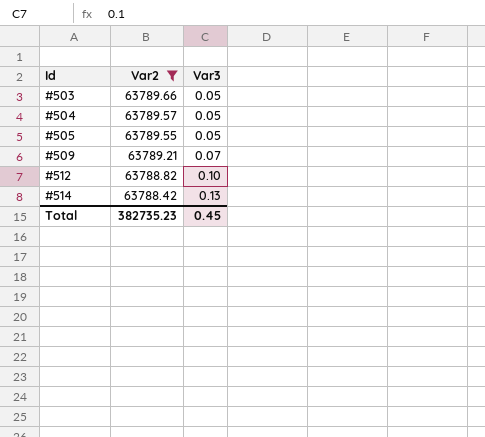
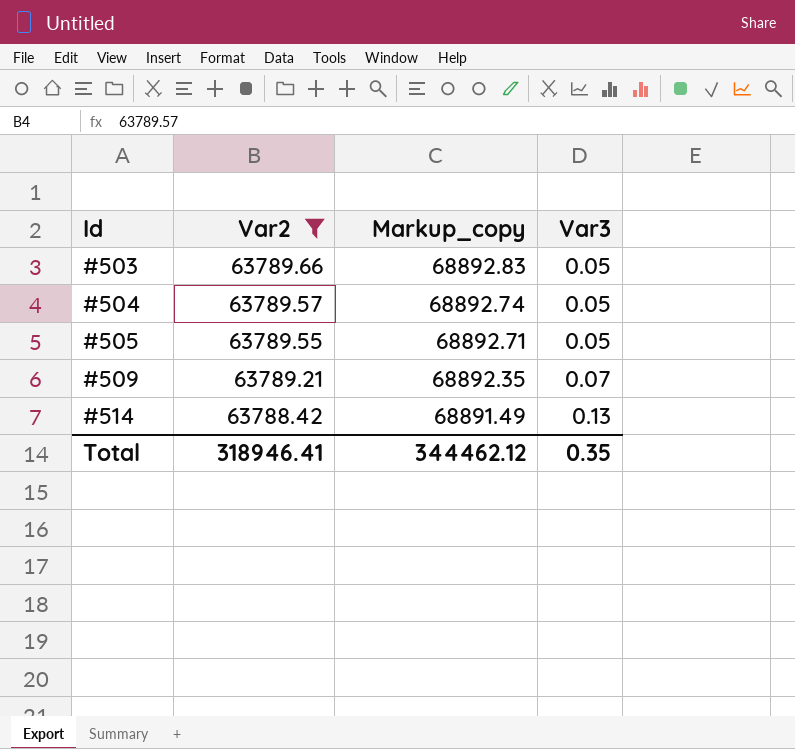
column Markup_copy | formula: none -> [Var2] * 1.08
row #512: 63788.82 | 0.10 -> none
Total | Var2: 382735.23 -> 318946.41
Total | Var3: 0.45 -> 0.35

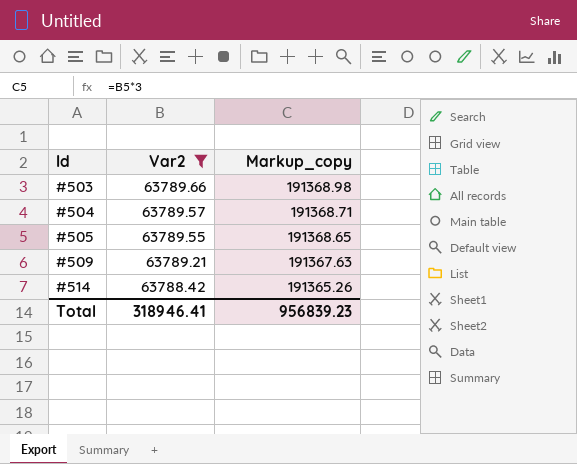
column Var3 | position: 4 -> none
column Markup_copy | formula: [Var2] * 1.08 -> [Var2] * 3
Total | Markup_copy: 344462.12 -> 956839.23

